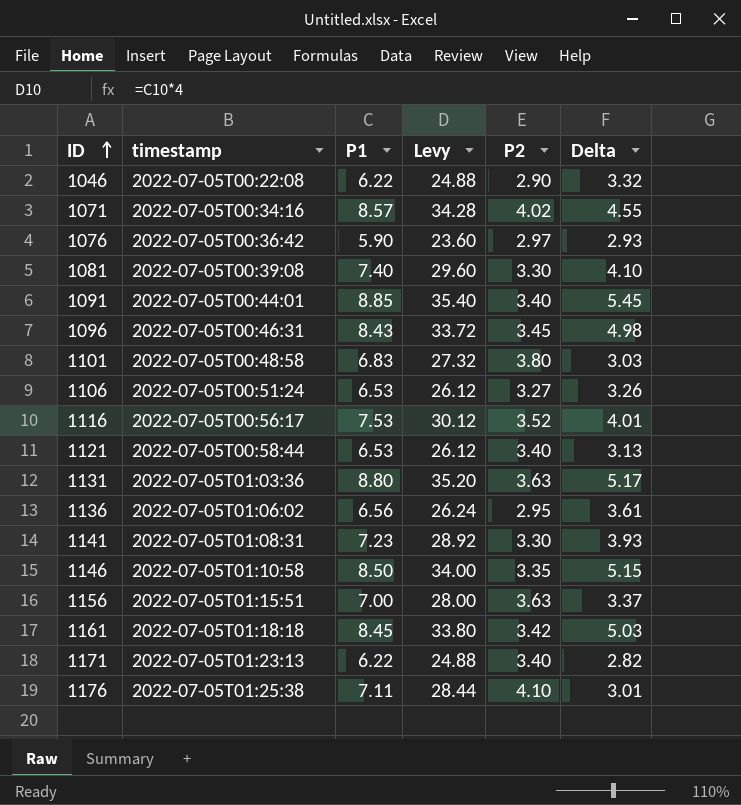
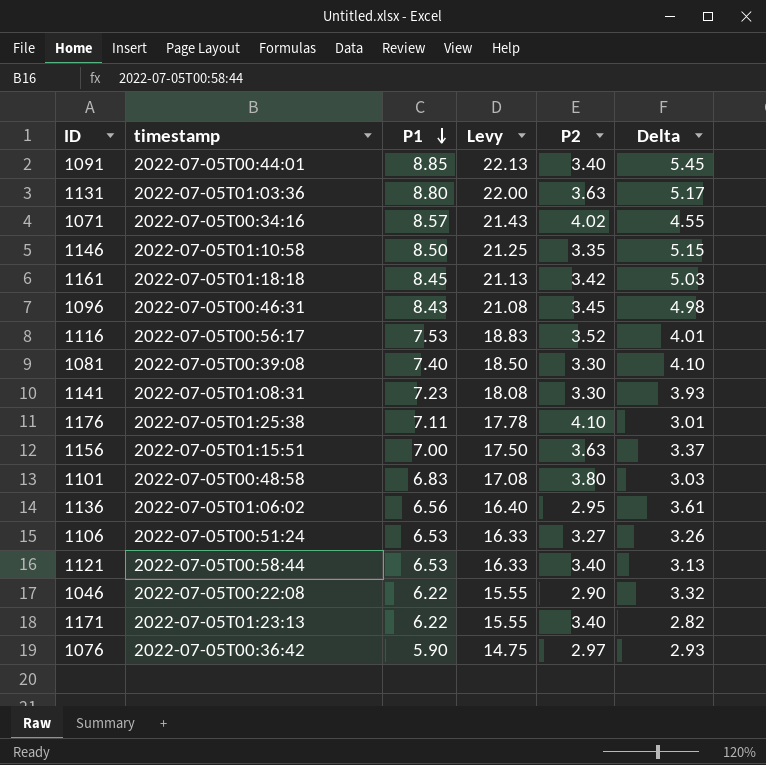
row order: ID ascending -> P1 descending
column Levy | formula: [P1] * 4 -> [P1] * 2.5

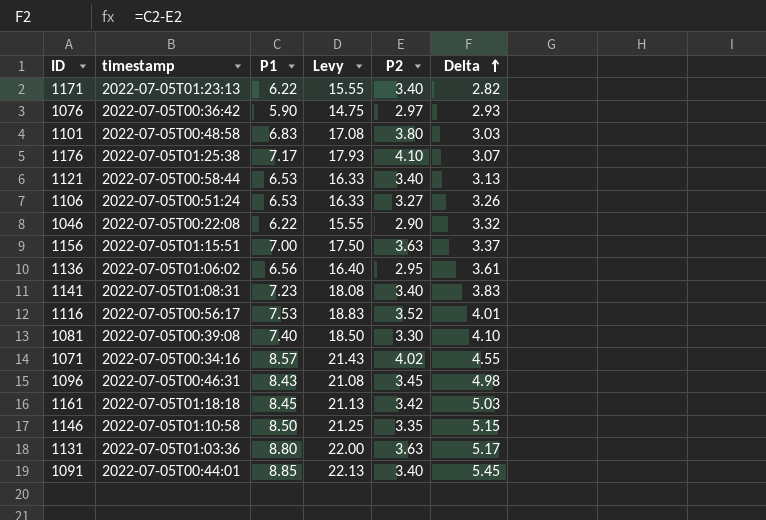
row order: P1 descending -> Delta ascending
1176 | P1: 7.11 -> 7.17
1176 | Levy: 17.78 -> 17.93
1176 | Delta: 3.01 -> 3.07
1141 | P2: 3.30 -> 3.40
1141 | Delta: 3.93 -> 3.83

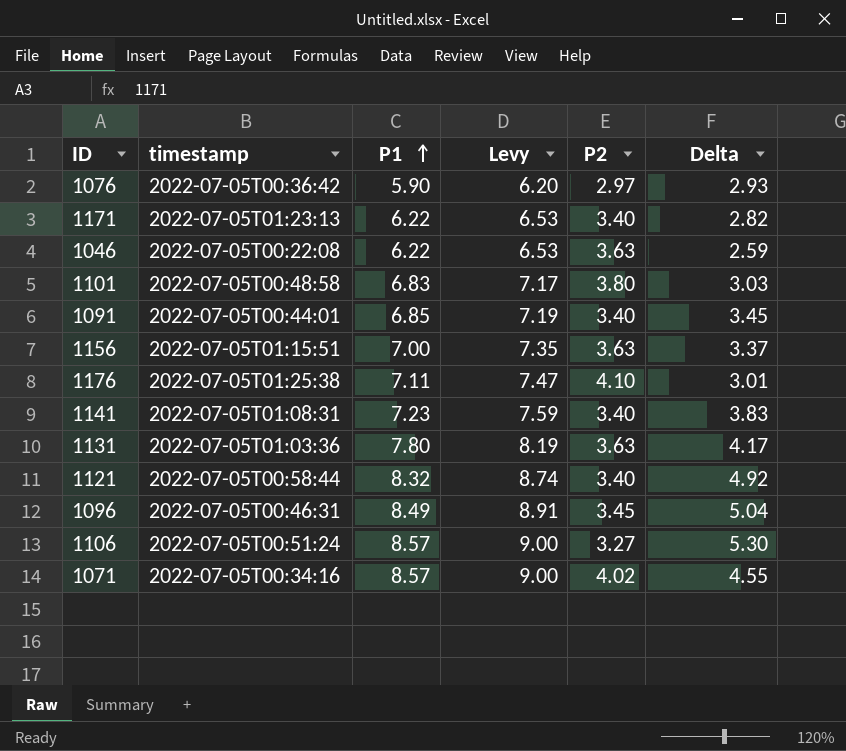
row order: Delta ascending -> P1 ascending
column Levy | formula: [P1] * 2.5 -> [P1] * 1.05
row 1136: 2022-07-05T01:06:02 | 6.56 | 16.40 | 2.95 | 3.61 -> none
row 1116: 2022-07-05T00:56:17 | 7.53 | 18.83 | 3.52 | 4.01 -> none
row 1081: 2022-07-05T00:39:08 | 7.40 | 18.50 | 3.30 | 4.10 -> none
row 1161: 2022-07-05T01:18:18 | 8.45 | 21.13 | 3.42 | 5.03 -> none
row 1146: 2022-07-05T01:10:58 | 8.50 | 21.25 | 3.35 | 5.15 -> none
1046 | P2: 2.90 -> 3.63
1046 | Delta: 3.32 -> 2.59
1091 | P1: 8.85 -> 6.85
1091 | Delta: 5.45 -> 3.45
1176 | P1: 7.17 -> 7.11
1176 | Delta: 3.07 -> 3.01
1131 | P1: 8.80 -> 7.80
1131 | Delta: 5.17 -> 4.17
1121 | P1: 6.53 -> 8.32
1121 | Delta: 3.13 -> 4.92
1096 | P1: 8.43 -> 8.49
1096 | Delta: 4.98 -> 5.04
1106 | P1: 6.53 -> 8.57
1106 | Delta: 3.26 -> 5.30

